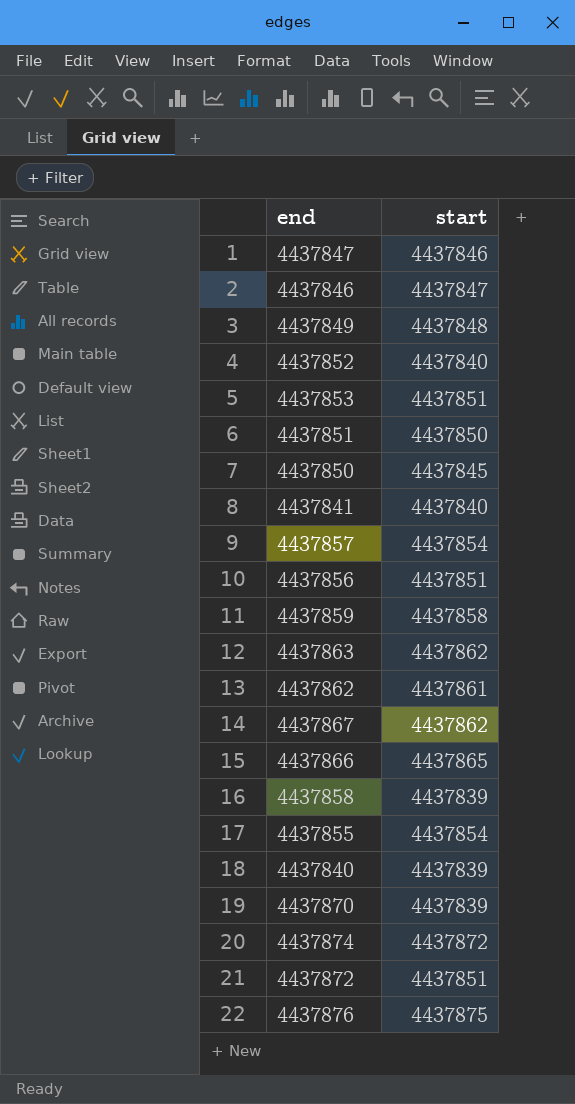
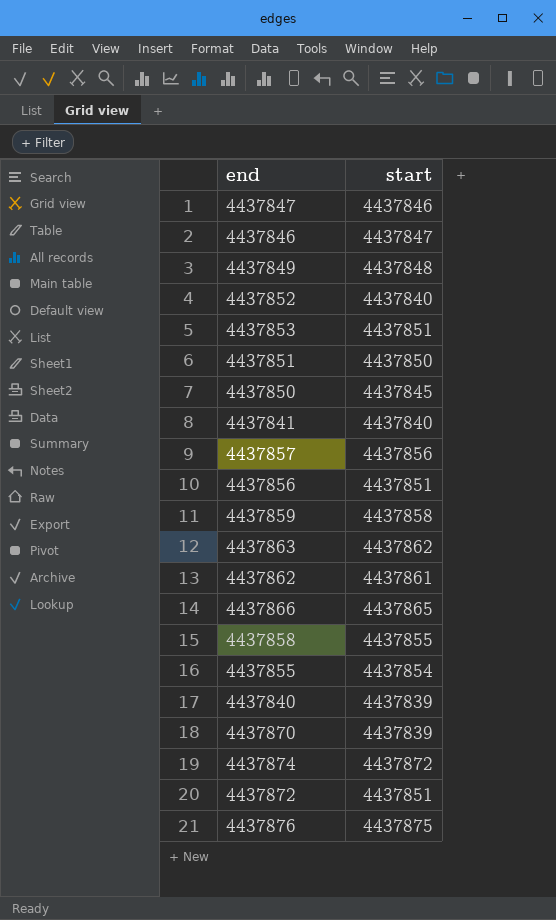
row 4437867: 4437862 -> none
4437857 | start: 4437854 -> 4437856
4437858 | start: 4437839 -> 4437855

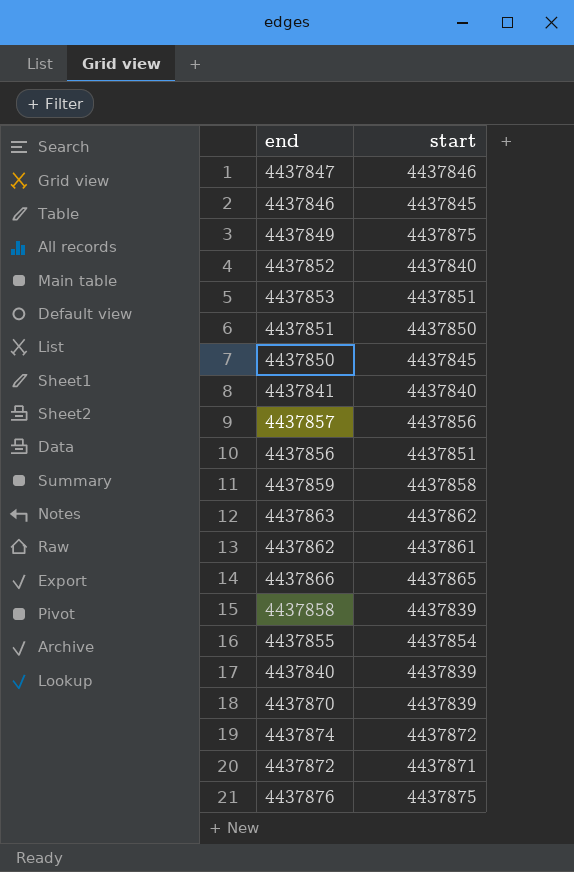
4437846 | start: 4437847 -> 4437845
4437849 | start: 4437848 -> 4437875
4437858 | start: 4437855 -> 4437839
4437872 | start: 4437851 -> 4437871

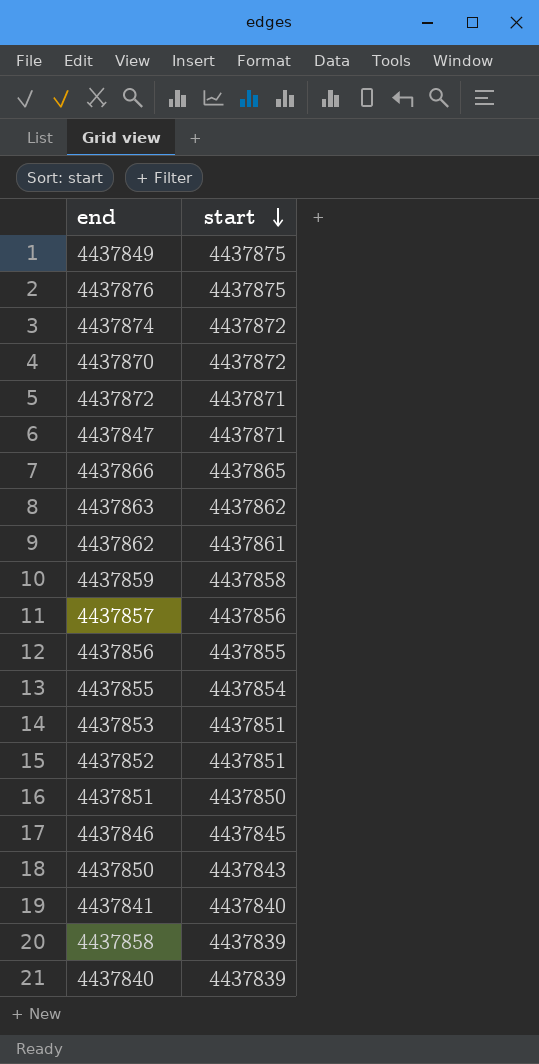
row order: none -> start descending
4437870 | start: 4437839 -> 4437872
4437847 | start: 4437846 -> 4437871
4437856 | start: 4437851 -> 4437855
4437852 | start: 4437840 -> 4437851
4437850 | start: 4437845 -> 4437843

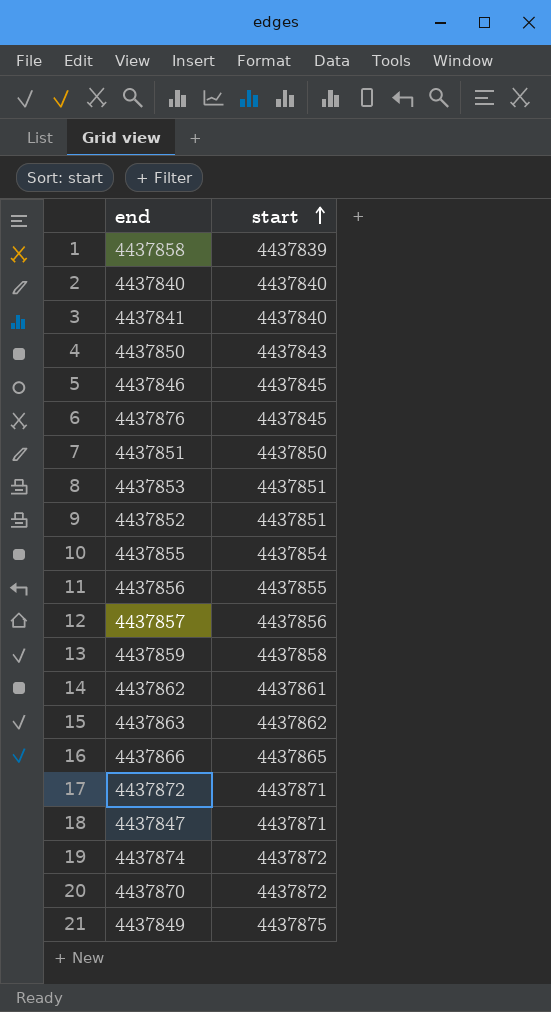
row order: start descending -> start ascending
4437840 | start: 4437839 -> 4437840
4437876 | start: 4437875 -> 4437845

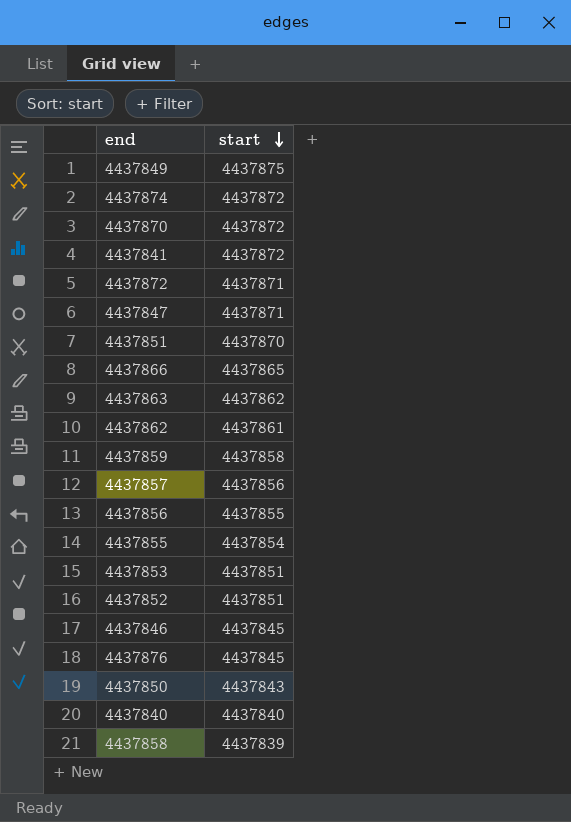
row order: start ascending -> start descending
4437841 | start: 4437840 -> 4437872
4437851 | start: 4437850 -> 4437870

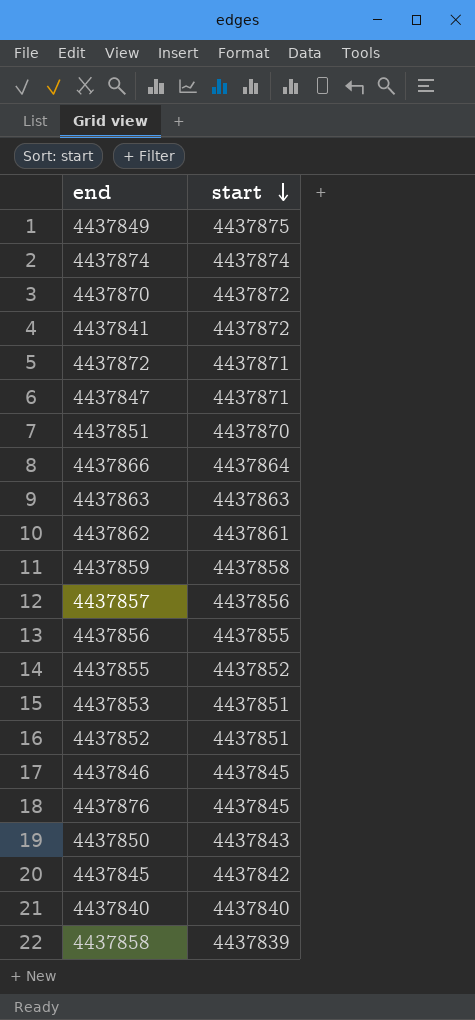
4437874 | start: 4437872 -> 4437874
4437866 | start: 4437865 -> 4437864
4437863 | start: 4437862 -> 4437863
4437855 | start: 4437854 -> 4437852
row 4437845: none -> 4437842

